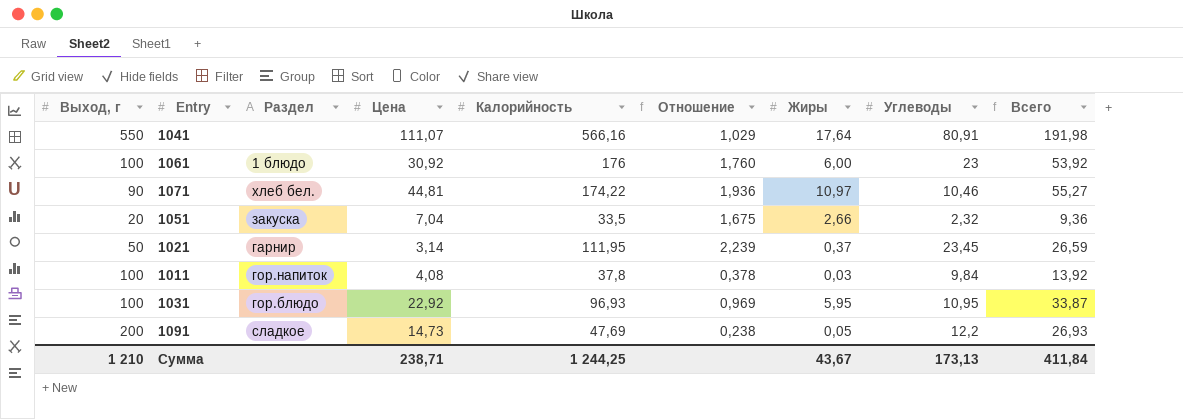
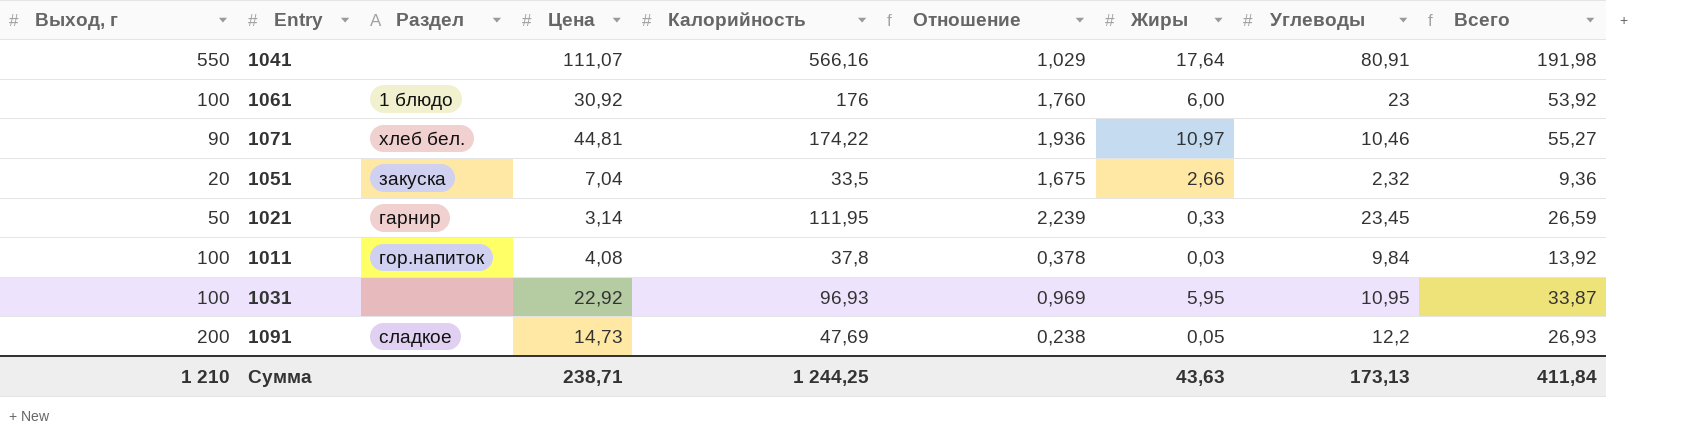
1021 | Жиры: 0,37 -> 0,33
1031 | Раздел: гор.блюдо -> none
Сумма | Жиры: 43,67 -> 43,63

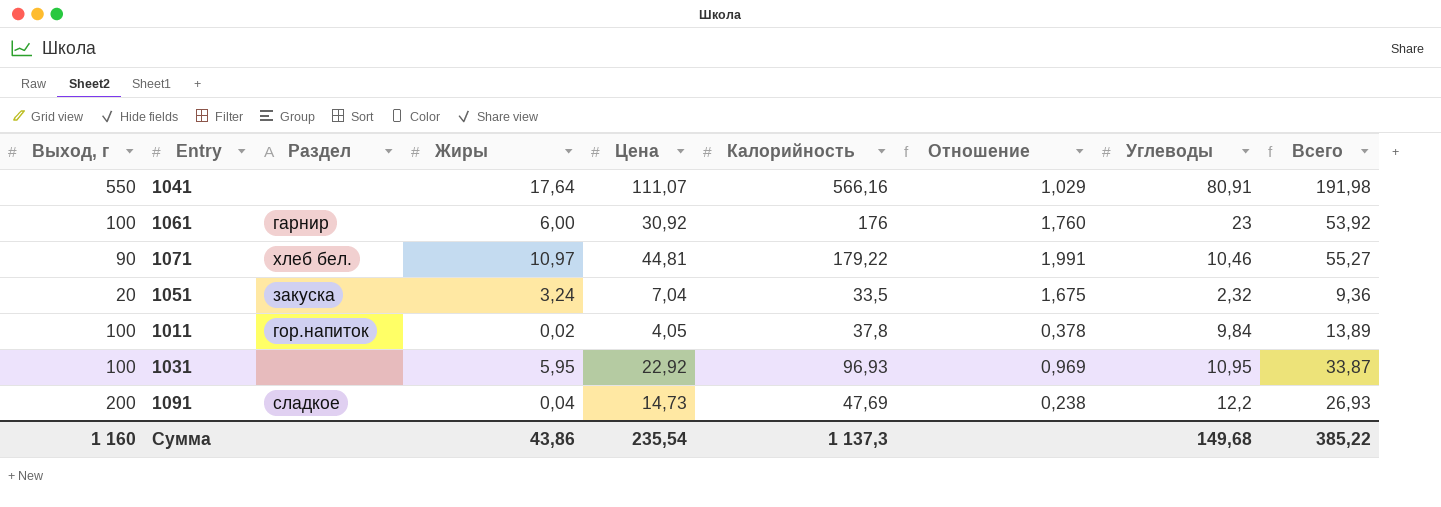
column Жиры | position: 7 -> 4
row 1021: 50 | гарнир | 3,14 | 111,95 | 2,239 | 0,33 | 23,45 | 26,59 -> none
1061 | Раздел: 1 блюдо -> гарнир
1071 | Калорийность: 174,22 -> 179,22
1071 | Отношение: 1,936 -> 1,991
1051 | Жиры: 2,66 -> 3,24
1011 | Жиры: 0,03 -> 0,02
1011 | Цена: 4,08 -> 4,05
1011 | Всего: 13,92 -> 13,89
1091 | Жиры: 0,05 -> 0,04
Сумма | Выход, г: 1 210 -> 1 160
Сумма | Жиры: 43,63 -> 43,86
Сумма | Цена: 238,71 -> 235,54
Сумма | Калорийность: 1 244,25 -> 1 137,3
Сумма | Углеводы: 173,13 -> 149,68
Сумма | Всего: 411,84 -> 385,22

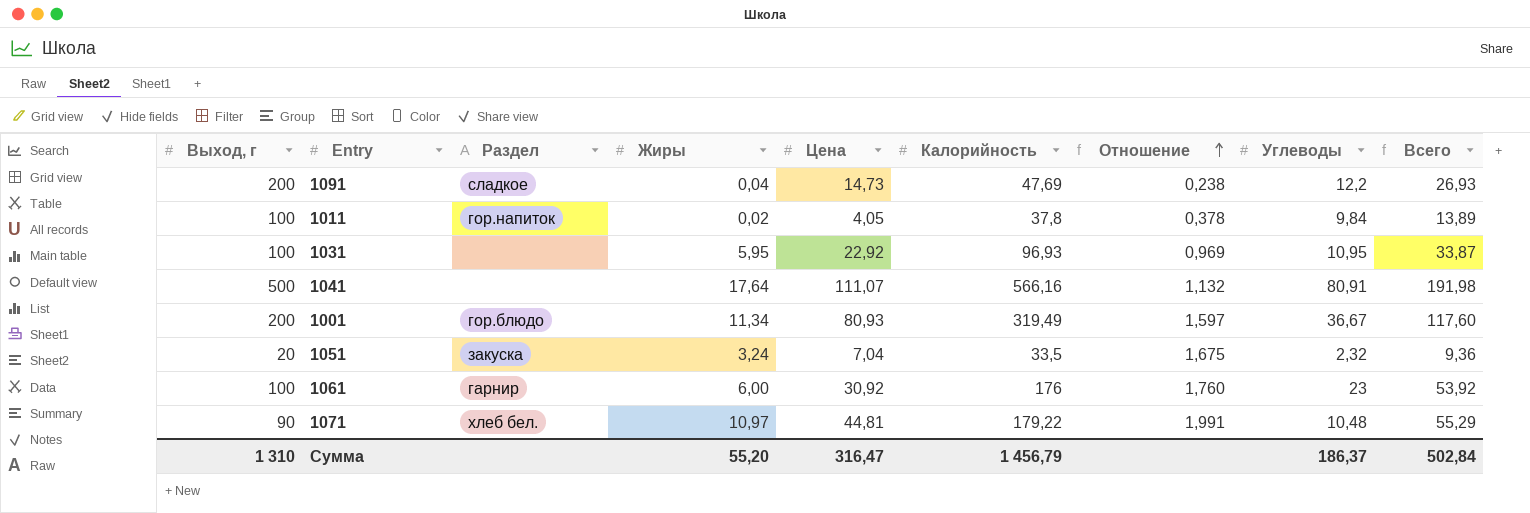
row order: none -> Отношение ascending
1041 | Выход, г: 550 -> 500
1041 | Отношение: 1,029 -> 1,132
row 1001: none -> 200 | гор.блюдо | 11,34 | 80,93 | 319,49 | 1,597 | 36,67 | 117,60
1071 | Углеводы: 10,46 -> 10,48
1071 | Всего: 55,27 -> 55,29
Сумма | Выход, г: 1 160 -> 1 310
Сумма | Жиры: 43,86 -> 55,20
Сумма | Цена: 235,54 -> 316,47
Сумма | Калорийность: 1 137,3 -> 1 456,79
Сумма | Углеводы: 149,68 -> 186,37
Сумма | Всего: 385,22 -> 502,84

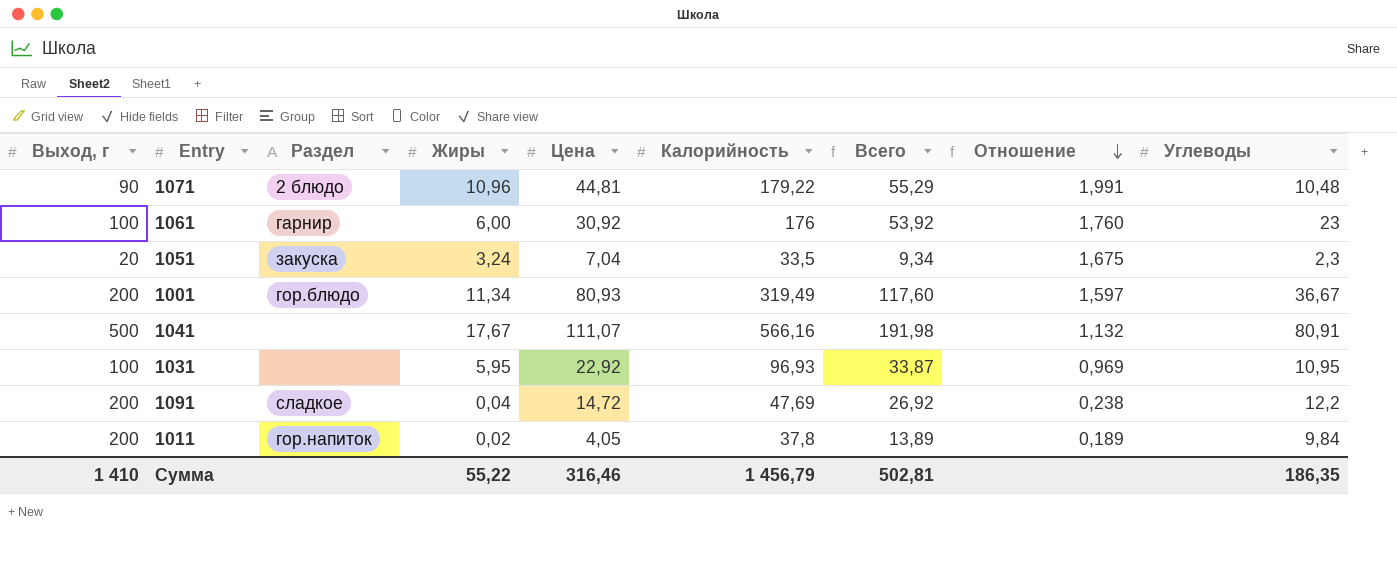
row order: Отношение ascending -> Отношение descending
column Всего | position: 9 -> 7
1071 | Раздел: хлеб бел. -> 2 блюдо
1071 | Жиры: 10,97 -> 10,96
1051 | Всего: 9,36 -> 9,34
1051 | Углеводы: 2,32 -> 2,3
1041 | Жиры: 17,64 -> 17,67
1091 | Цена: 14,73 -> 14,72
1091 | Всего: 26,93 -> 26,92
1011 | Выход, г: 100 -> 200
1011 | Отношение: 0,378 -> 0,189
Сумма | Выход, г: 1 310 -> 1 410
Сумма | Жиры: 55,20 -> 55,22
Сумма | Цена: 316,47 -> 316,46
Сумма | Всего: 502,84 -> 502,81
Сумма | Углеводы: 186,37 -> 186,35

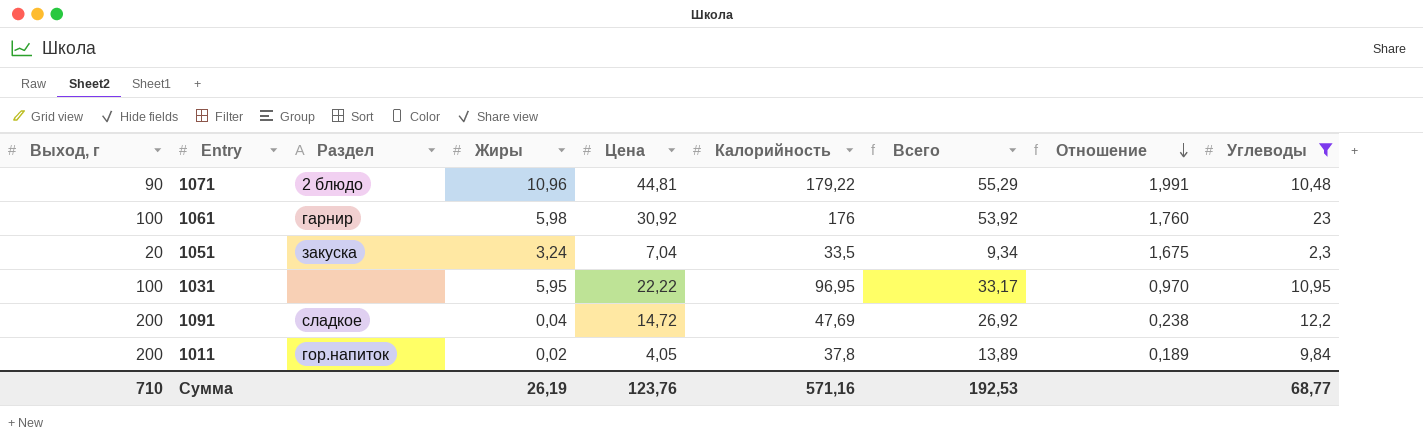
filter: none -> Углеводы <= 23
1061 | Жиры: 6,00 -> 5,98
1031 | Цена: 22,92 -> 22,22
1031 | Калорийность: 96,93 -> 96,95
1031 | Всего: 33,87 -> 33,17
1031 | Отношение: 0,969 -> 0,970
Сумма | Выход, г: 1 410 -> 710
Сумма | Жиры: 55,22 -> 26,19
Сумма | Цена: 316,46 -> 123,76
Сумма | Калорийность: 1 456,79 -> 571,16
Сумма | Всего: 502,81 -> 192,53
Сумма | Углеводы: 186,35 -> 68,77

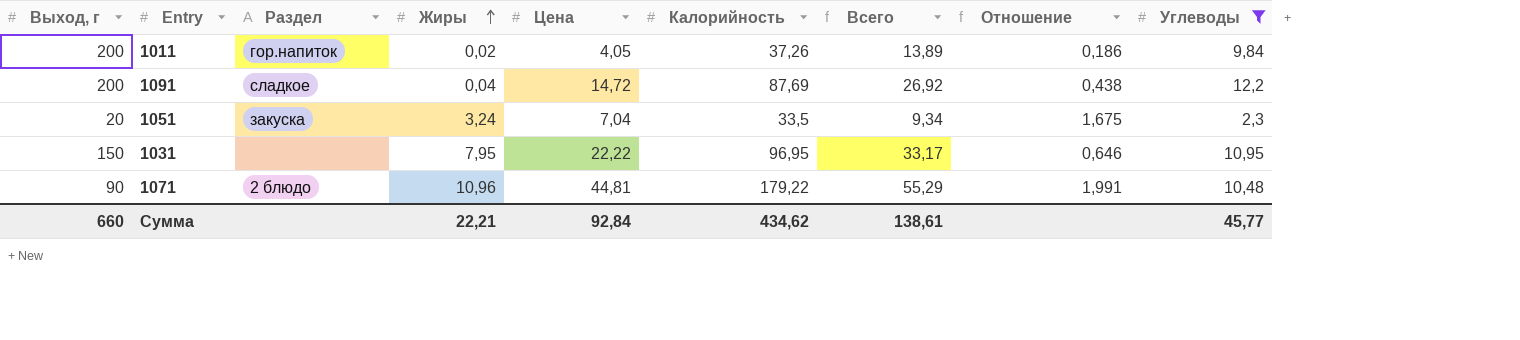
row order: Отношение descending -> Жиры ascending
row 1061: 100 | гарнир | 5,98 | 30,92 | 176 | 53,92 | 1,760 | 23 -> none
1011 | Калорийность: 37,8 -> 37,26
1011 | Отношение: 0,189 -> 0,186
1091 | Калорийность: 47,69 -> 87,69
1091 | Отношение: 0,238 -> 0,438
1031 | Выход, г: 100 -> 150
1031 | Жиры: 5,95 -> 7,95
1031 | Отношение: 0,970 -> 0,646
Сумма | Выход, г: 710 -> 660
Сумма | Жиры: 26,19 -> 22,21
Сумма | Цена: 123,76 -> 92,84
Сумма | Калорийность: 571,16 -> 434,62
Сумма | Всего: 192,53 -> 138,61
Сумма | Углеводы: 68,77 -> 45,77

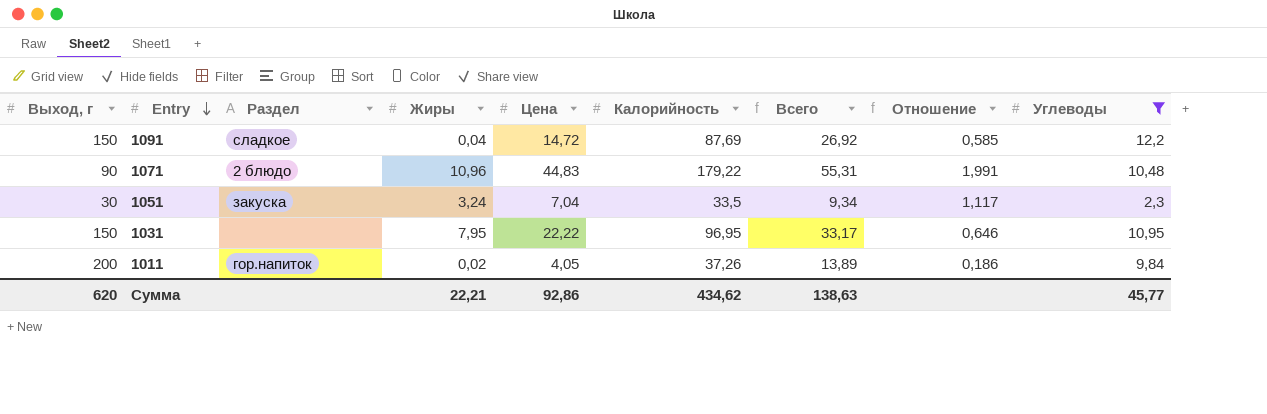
row order: Жиры ascending -> Entry descending
1091 | Выход, г: 200 -> 150
1091 | Отношение: 0,438 -> 0,585
1071 | Цена: 44,81 -> 44,83
1071 | Всего: 55,29 -> 55,31
1051 | Выход, г: 20 -> 30
1051 | Отношение: 1,675 -> 1,117
Сумма | Выход, г: 660 -> 620
Сумма | Цена: 92,84 -> 92,86
Сумма | Всего: 138,61 -> 138,63

